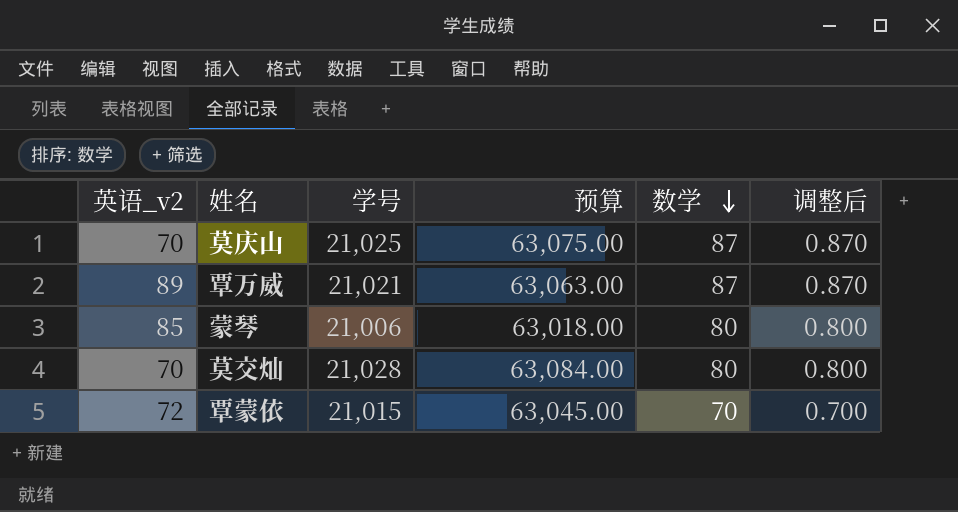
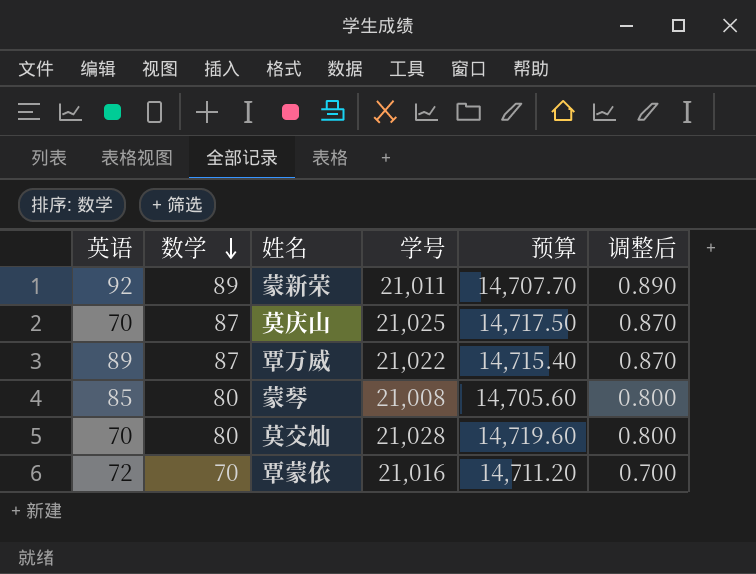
column name: 英语_v2 -> 英语
column 数学 | position: 5 -> 2
column 预算 | formula: [学号] * 3 -> [学号] * 0.7
row 蒙新荣: none -> 92 | 89 | 21,011 | 14,707.70 | 0.890
覃万威 | 学号: 21,021 -> 21,022
蒙琴 | 学号: 21,006 -> 21,008
覃蒙依 | 学号: 21,015 -> 21,016

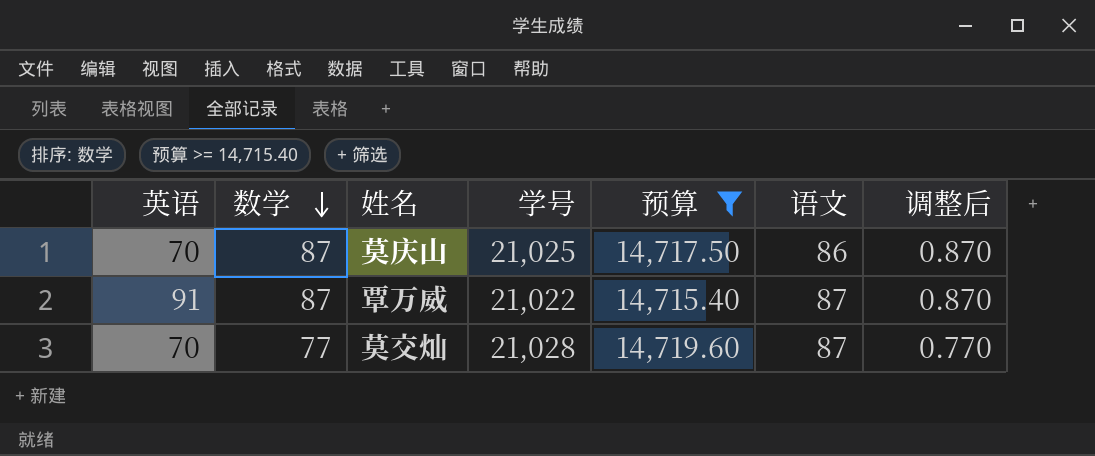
filter: none -> 预算 >= 14,715.40
column 语文 | position: none -> 6
覃万威 | 英语: 89 -> 91
莫交灿 | 数学: 80 -> 77
莫交灿 | 调整后: 0.800 -> 0.770

